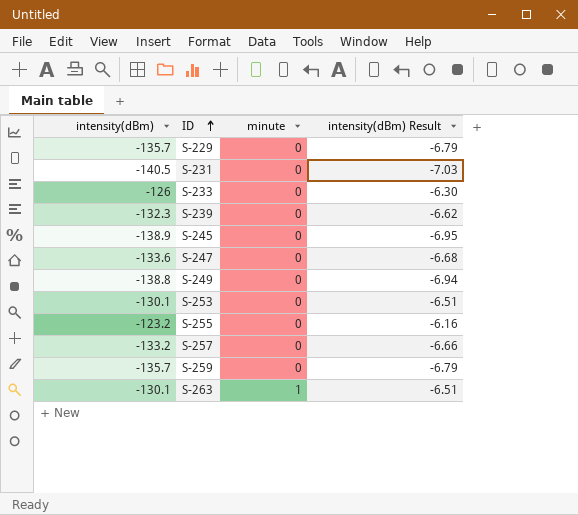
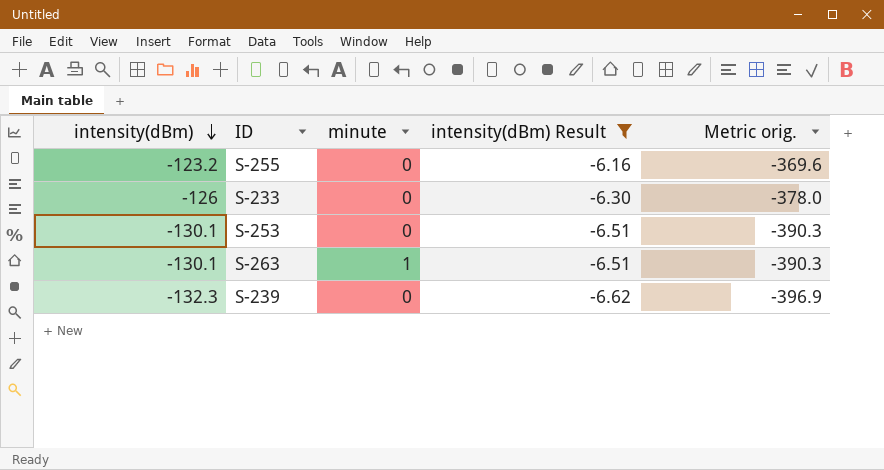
filter: none -> intensity(dBm) Result >= -6.62
row order: ID ascending -> intensity(dBm) descending
column Metric orig. | formula: none -> [intensity(dBm)] * 3

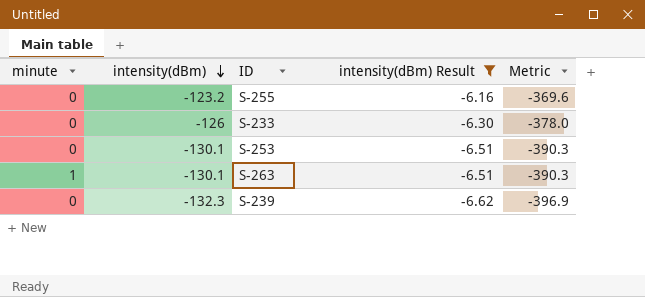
column minute | position: 3 -> 1
column name: Metric orig. -> Metric

